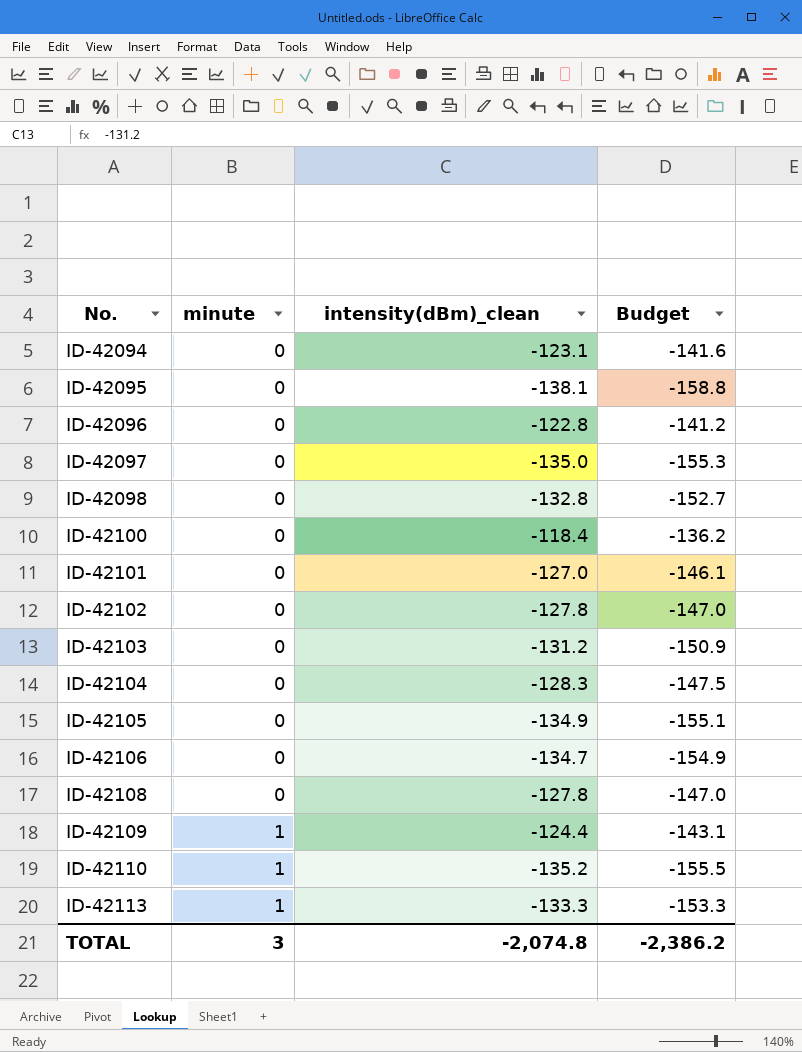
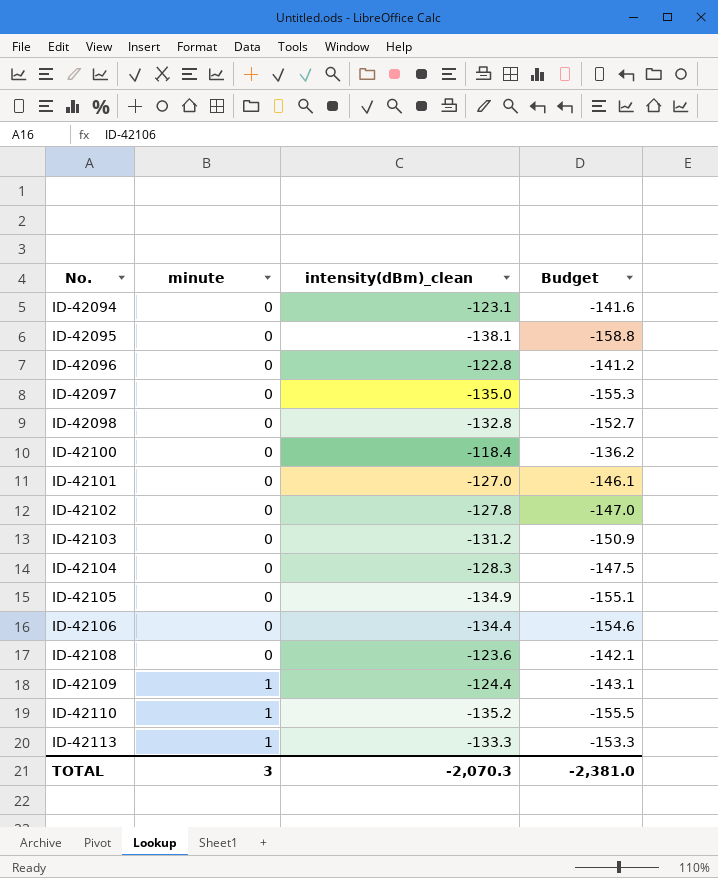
ID-42106 | intensity(dBm)_clean: -134.7 -> -134.4
ID-42106 | Budget: -154.9 -> -154.6
ID-42108 | intensity(dBm)_clean: -127.8 -> -123.6
ID-42108 | Budget: -147.0 -> -142.1
TOTAL | intensity(dBm)_clean: -2,074.8 -> -2,070.3
TOTAL | Budget: -2,386.2 -> -2,381.0

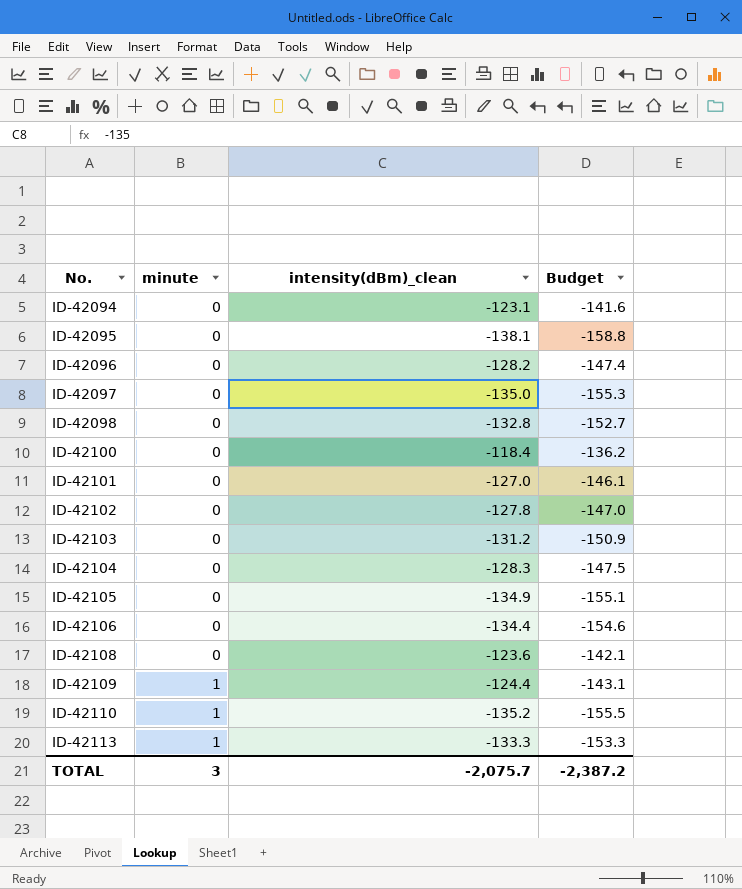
ID-42096 | intensity(dBm)_clean: -122.8 -> -128.2
ID-42096 | Budget: -141.2 -> -147.4
TOTAL | intensity(dBm)_clean: -2,070.3 -> -2,075.7
TOTAL | Budget: -2,381.0 -> -2,387.2

